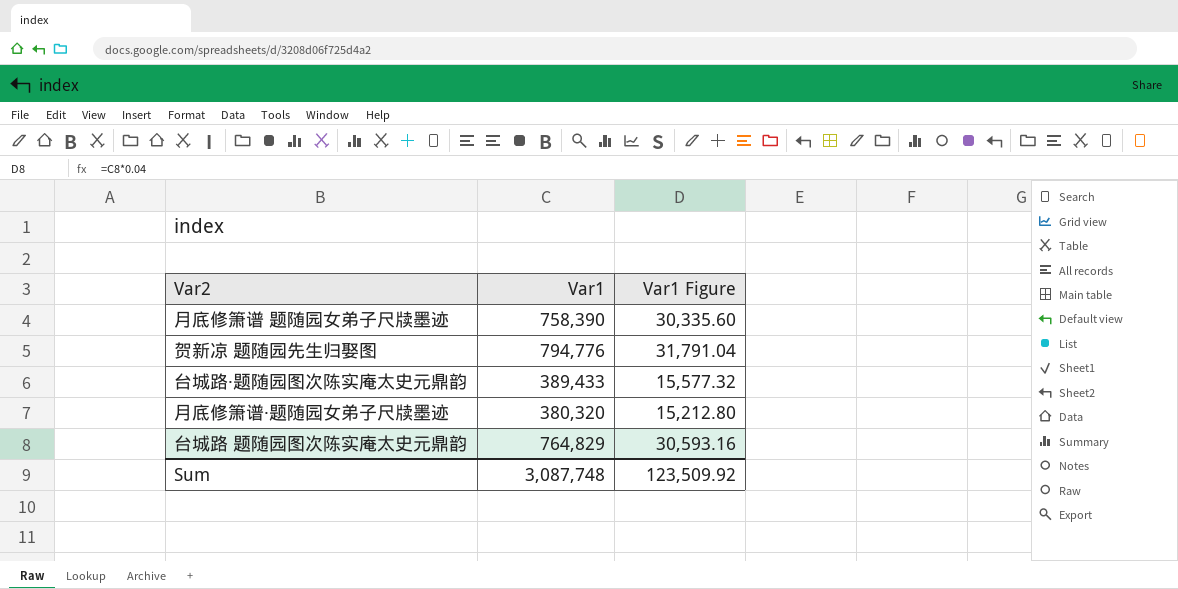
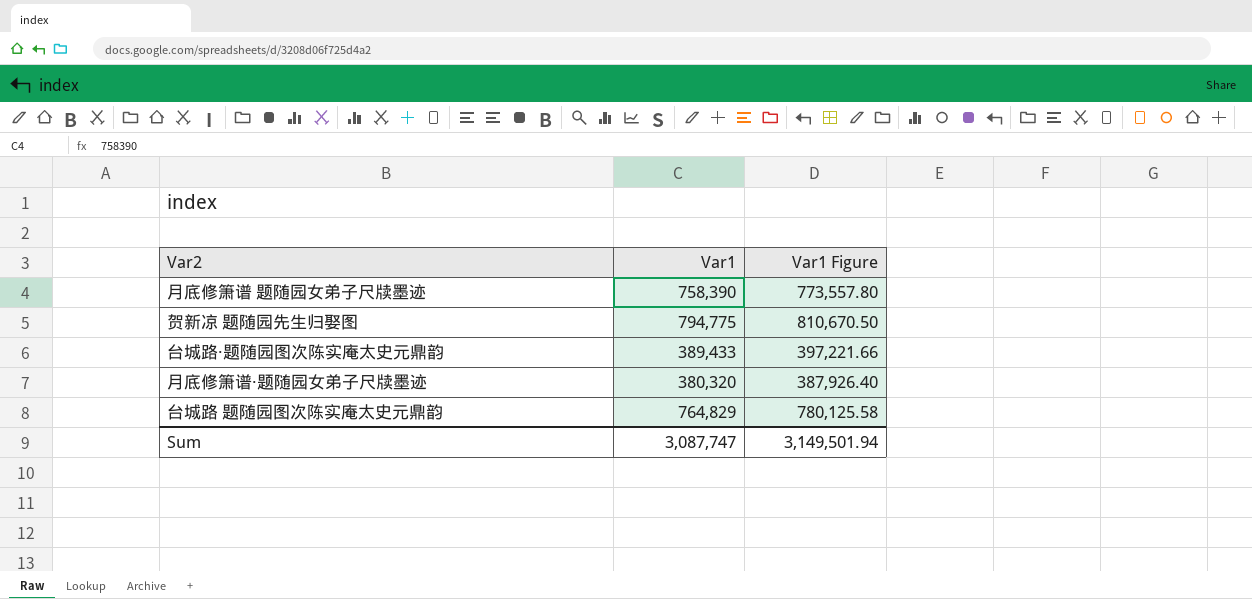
column Var1 Figure | formula: [Var1] * 0.04 -> [Var1] * 1.02
贺新凉 题随园先生归娶图 | Var1: 794,776 -> 794,775
Sum | Var1: 3,087,748 -> 3,087,747
Sum | Var1 Figure: 123,509.92 -> 3,149,501.94

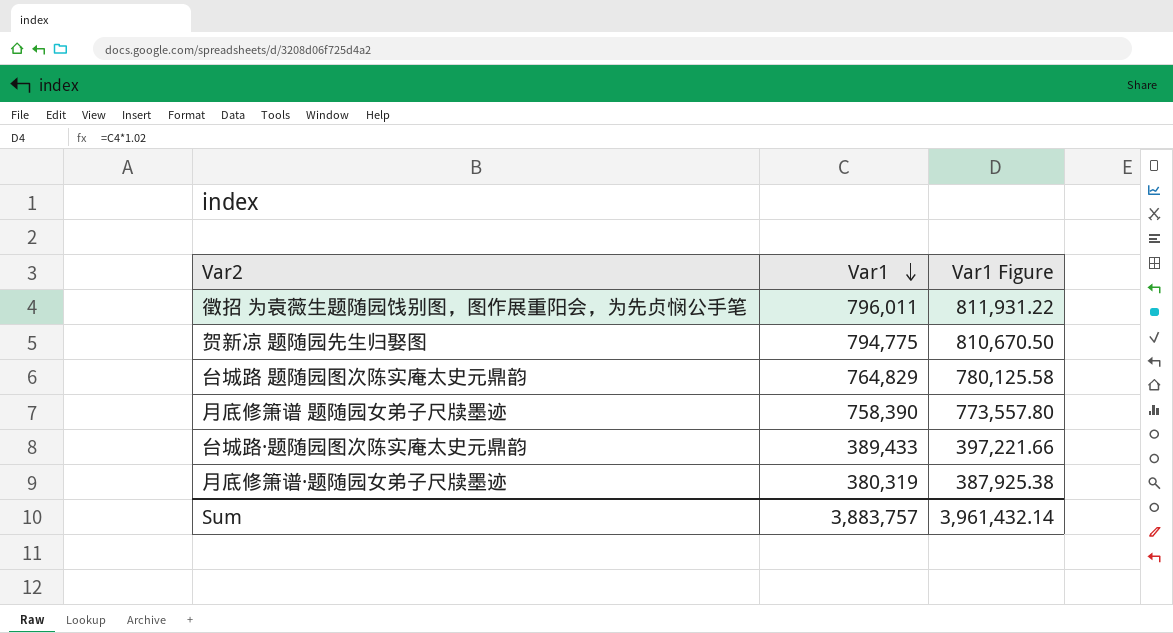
row order: none -> Var1 descending
row 徵招 为袁薇生题随园饯别图，图作展重阳会，为先贞悯公手笔: none -> 796,011 | 811,931.22
月底修箫谱·题随园女弟子尺牍墨迹 | Var1: 380,320 -> 380,319
月底修箫谱·题随园女弟子尺牍墨迹 | Var1 Figure: 387,926.40 -> 387,925.38
Sum | Var1: 3,087,747 -> 3,883,757
Sum | Var1 Figure: 3,149,501.94 -> 3,961,432.14

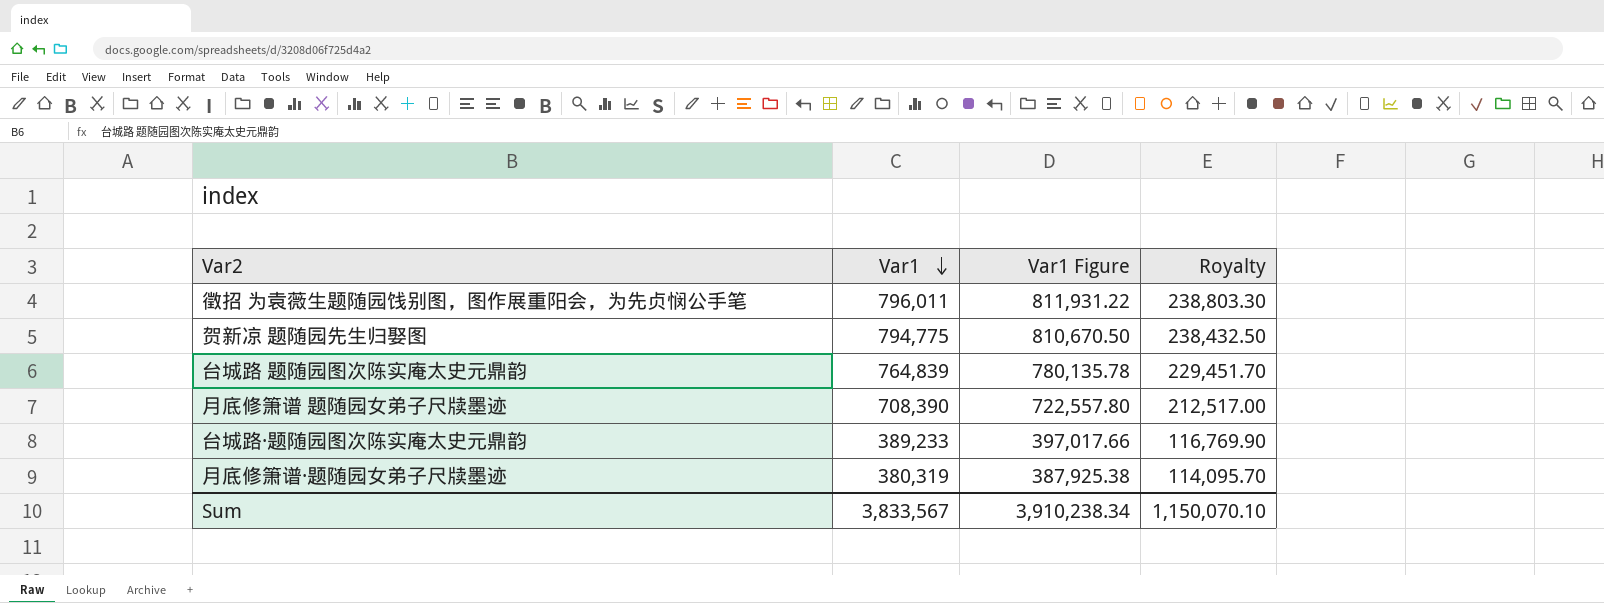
column Royalty | formula: none -> [Var1] * 0.3
台城路 题随园图次陈实庵太史元鼎韵 | Var1: 764,829 -> 764,839
台城路 题随园图次陈实庵太史元鼎韵 | Var1 Figure: 780,125.58 -> 780,135.78
月底修箫谱 题随园女弟子尺牍墨迹 | Var1: 758,390 -> 708,390
月底修箫谱 题随园女弟子尺牍墨迹 | Var1 Figure: 773,557.80 -> 722,557.80
台城路·题随园图次陈实庵太史元鼎韵 | Var1: 389,433 -> 389,233
台城路·题随园图次陈实庵太史元鼎韵 | Var1 Figure: 397,221.66 -> 397,017.66
Sum | Var1: 3,883,757 -> 3,833,567
Sum | Var1 Figure: 3,961,432.14 -> 3,910,238.34

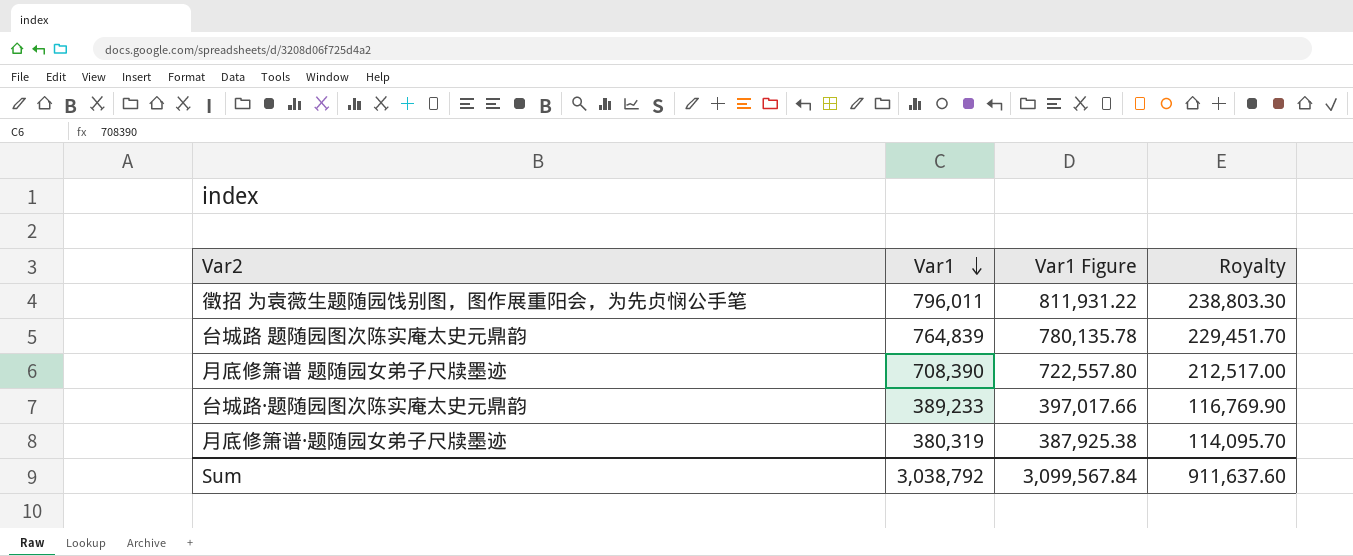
row 贺新凉 题随园先生归娶图: 794,775 | 810,670.50 | 238,432.50 -> none
Sum | Var1: 3,833,567 -> 3,038,792
Sum | Var1 Figure: 3,910,238.34 -> 3,099,567.84
Sum | Royalty: 1,150,070.10 -> 911,637.60

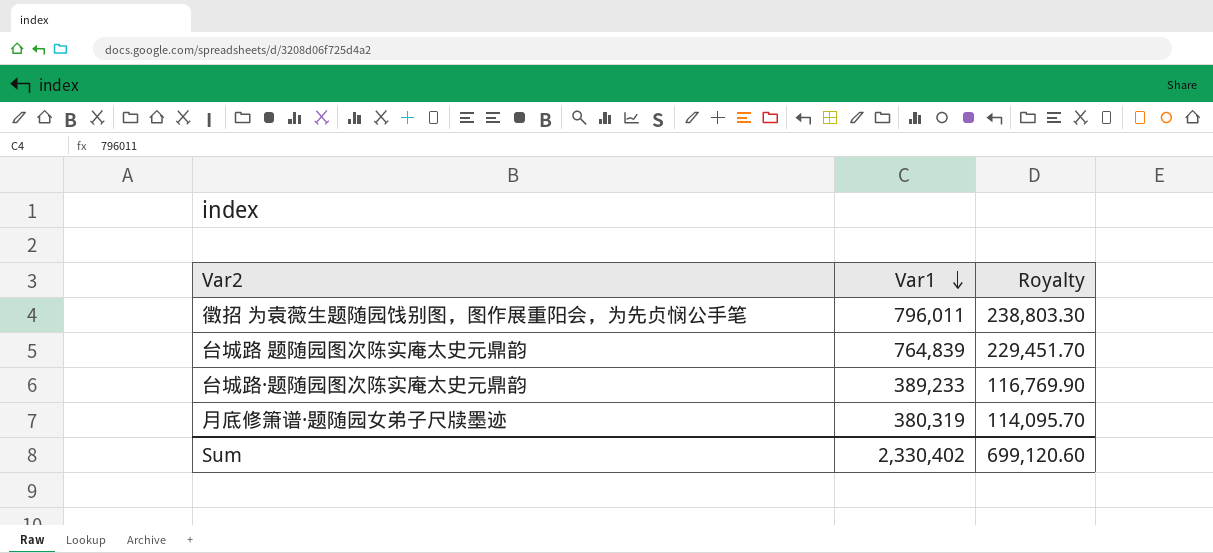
column Var1 Figure | formula: [Var1] * 1.02 -> none
row 月底修箫谱 题随园女弟子尺牍墨迹: 708,390 | 722,557.80 | 212,517.00 -> none
Sum | Var1: 3,038,792 -> 2,330,402
Sum | Royalty: 911,637.60 -> 699,120.60

